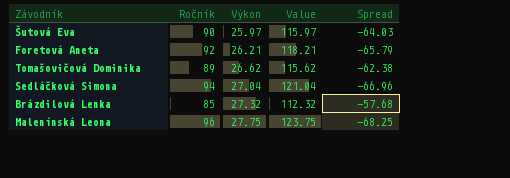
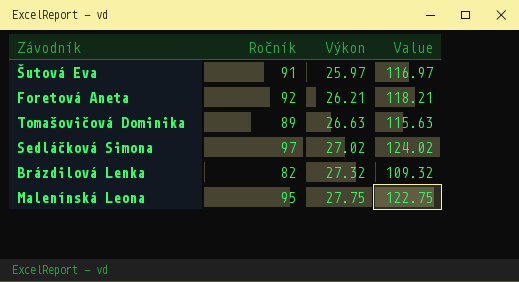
column Spread | formula: [Výkon] - [Ročník] -> none
Šutová Eva | Ročník: 90 -> 91
Šutová Eva | Value: 115.97 -> 116.97
Tomašovičová Dominika | Výkon: 26.62 -> 26.63
Tomašovičová Dominika | Value: 115.62 -> 115.63
Sedláčková Simona | Ročník: 94 -> 97
Sedláčková Simona | Výkon: 27.04 -> 27.02
Sedláčková Simona | Value: 121.04 -> 124.02
Brázdilová Lenka | Ročník: 85 -> 82
Brázdilová Lenka | Value: 112.32 -> 109.32
Malenínská Leona | Ročník: 96 -> 95
Malenínská Leona | Value: 123.75 -> 122.75

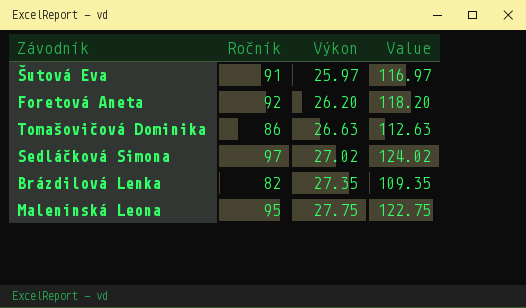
Foretová Aneta | Výkon: 26.21 -> 26.20
Foretová Aneta | Value: 118.21 -> 118.20
Tomašovičová Dominika | Ročník: 89 -> 86
Tomašovičová Dominika | Value: 115.63 -> 112.63
Brázdilová Lenka | Výkon: 27.32 -> 27.35
Brázdilová Lenka | Value: 109.32 -> 109.35

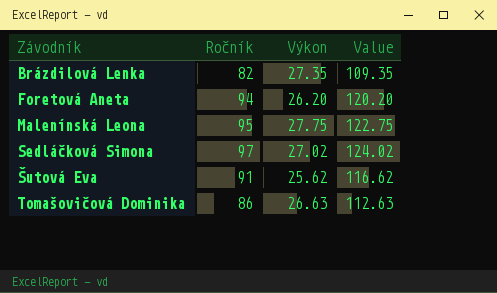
row order: Výkon ascending -> Závodník ascending
Foretová Aneta | Ročník: 92 -> 94
Foretová Aneta | Value: 118.20 -> 120.20
Šutová Eva | Výkon: 25.97 -> 25.62
Šutová Eva | Value: 116.97 -> 116.62

